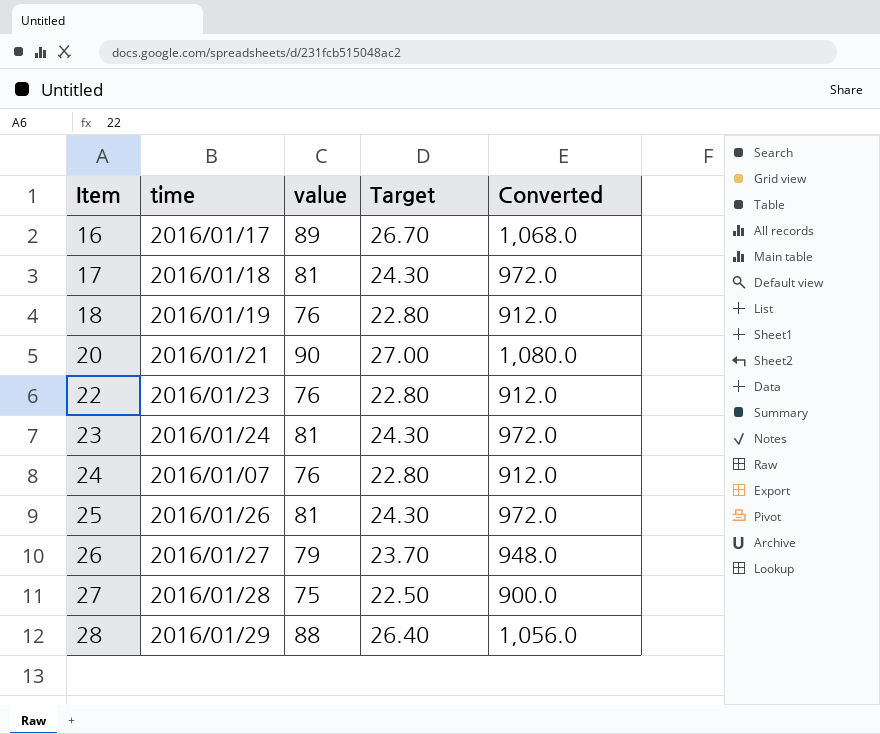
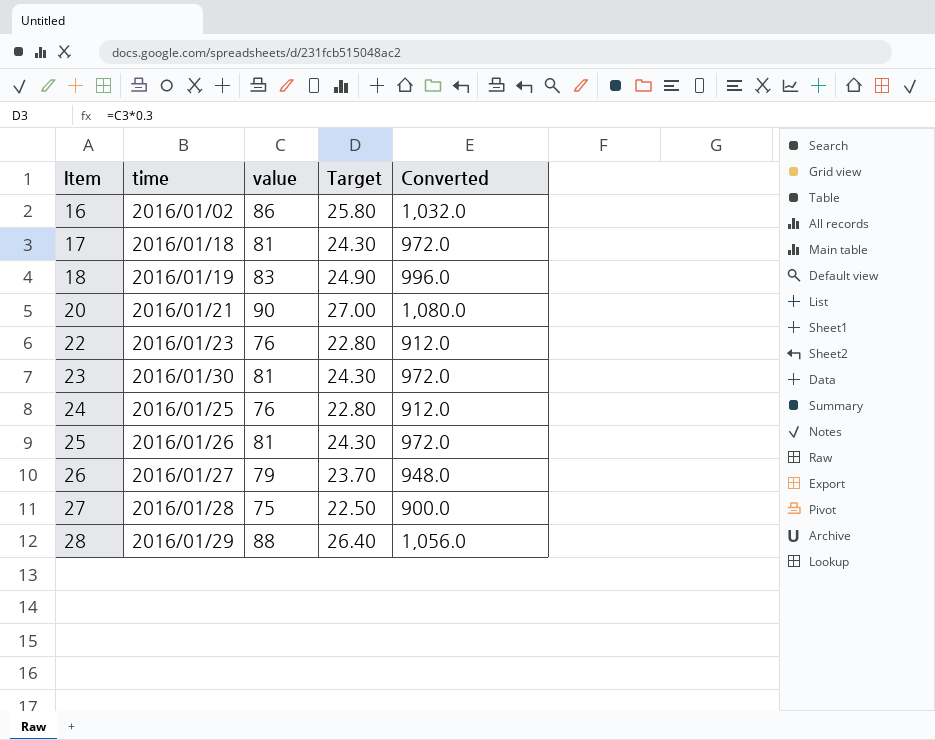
16 | time: 2016/01/17 -> 2016/01/02
16 | value: 89 -> 86
16 | Target: 26.70 -> 25.80
16 | Converted: 1,068.0 -> 1,032.0
18 | value: 76 -> 83
18 | Target: 22.80 -> 24.90
18 | Converted: 912.0 -> 996.0
23 | time: 2016/01/24 -> 2016/01/30
24 | time: 2016/01/07 -> 2016/01/25

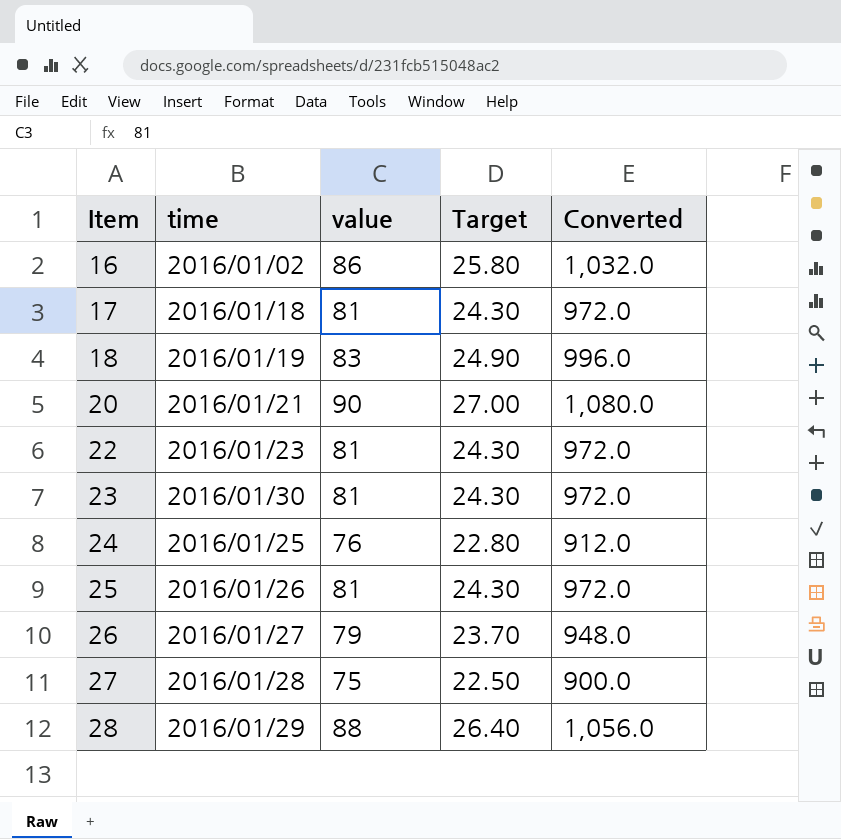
22 | value: 76 -> 81
22 | Target: 22.80 -> 24.30
22 | Converted: 912.0 -> 972.0

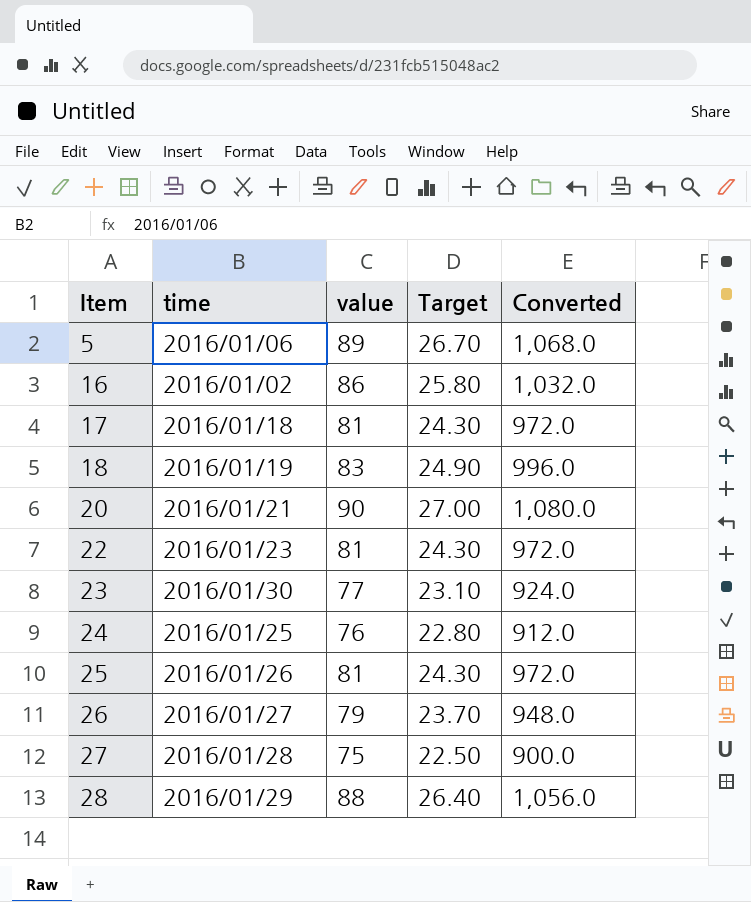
row 5: none -> 2016/01/06 | 89 | 26.70 | 1,068.0
23 | value: 81 -> 77
23 | Target: 24.30 -> 23.10
23 | Converted: 972.0 -> 924.0

